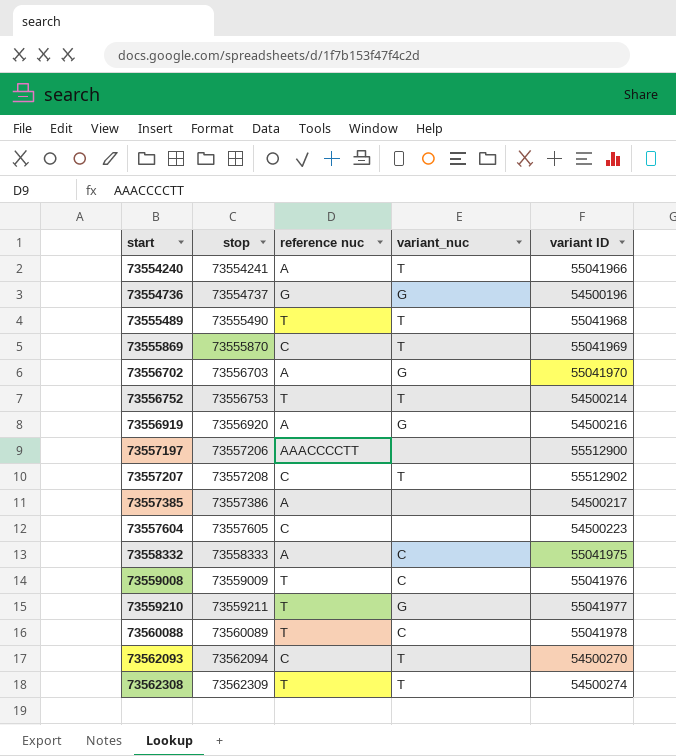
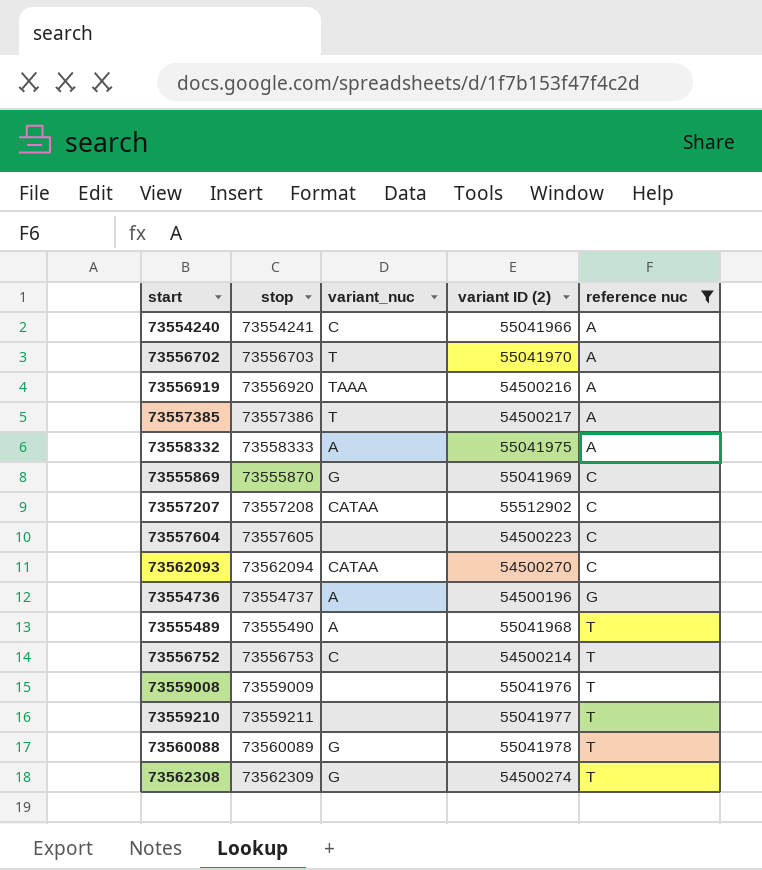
filter: none -> reference nuc != AAACCCCTT
row order: start ascending -> reference nuc ascending
column name: variant ID -> variant ID (2)
column reference nuc | position: 3 -> 5
73554240 | variant_nuc: T -> C
73556702 | variant_nuc: G -> T
73556919 | variant_nuc: G -> TAAA
73557385 | variant_nuc: none -> T
73558332 | variant_nuc: C -> A
73555869 | variant_nuc: T -> G
73557207 | variant_nuc: T -> CATAA
73562093 | variant_nuc: T -> CATAA
73554736 | variant_nuc: G -> A
73555489 | variant_nuc: T -> A
73556752 | variant_nuc: T -> C
73559008 | variant_nuc: C -> none
73559210 | variant_nuc: G -> none
73560088 | variant_nuc: C -> G
73562308 | variant_nuc: T -> G

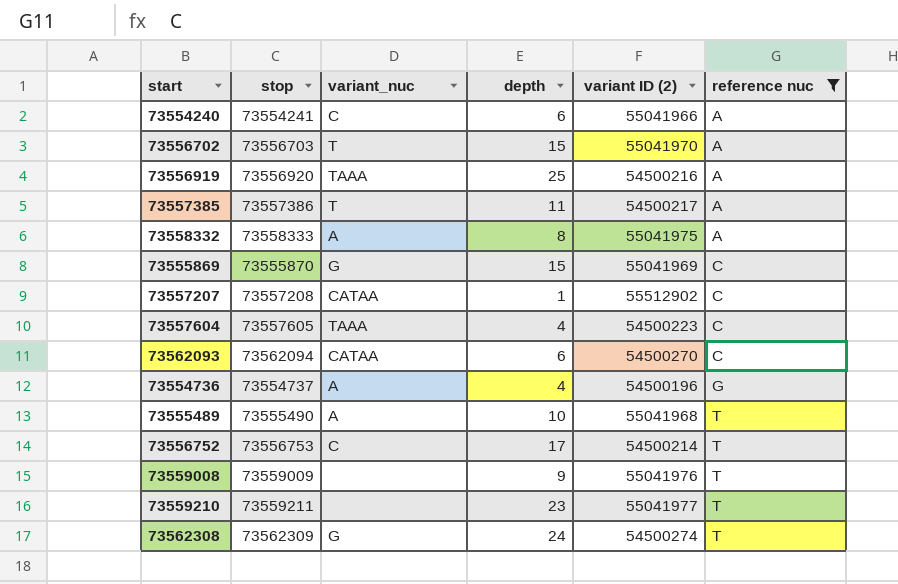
column depth | position: none -> 4
row 73560088: 73560089 | G | 55041978 | T -> none
73557604 | variant_nuc: none -> TAAA

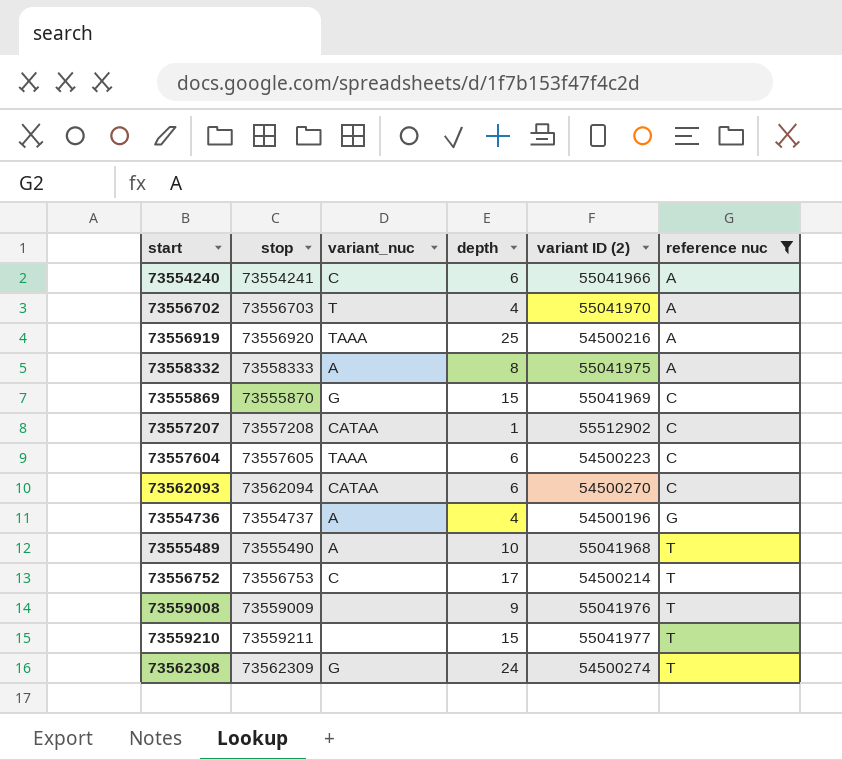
row 73557385: 73557386 | T | 11 | 54500217 | A -> none
73556702 | depth: 15 -> 4
73557604 | depth: 4 -> 6
73559210 | depth: 23 -> 15

